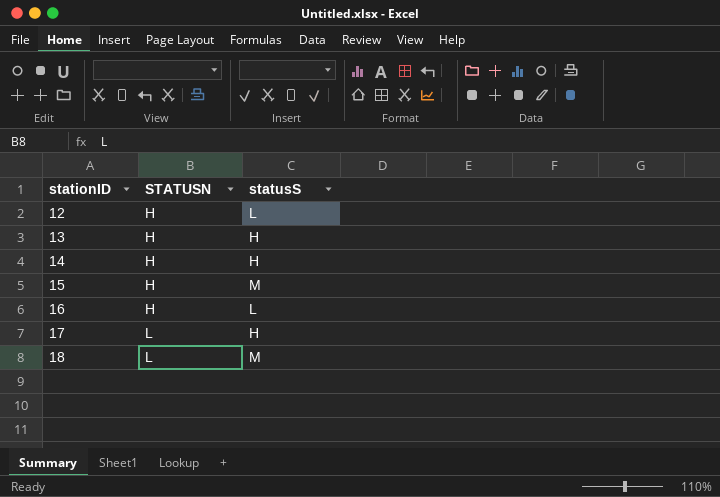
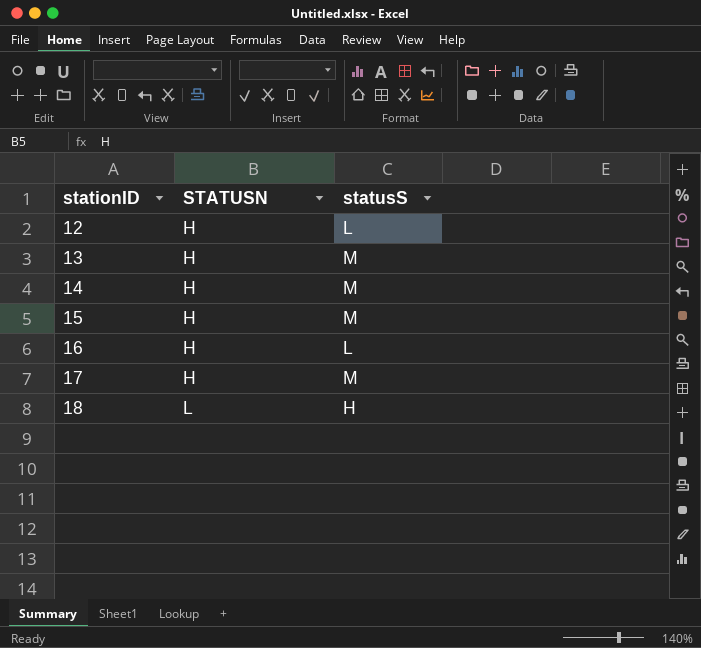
13 | statusS: H -> M
14 | statusS: H -> M
17 | STATUSN: L -> H
17 | statusS: H -> M
18 | statusS: M -> H

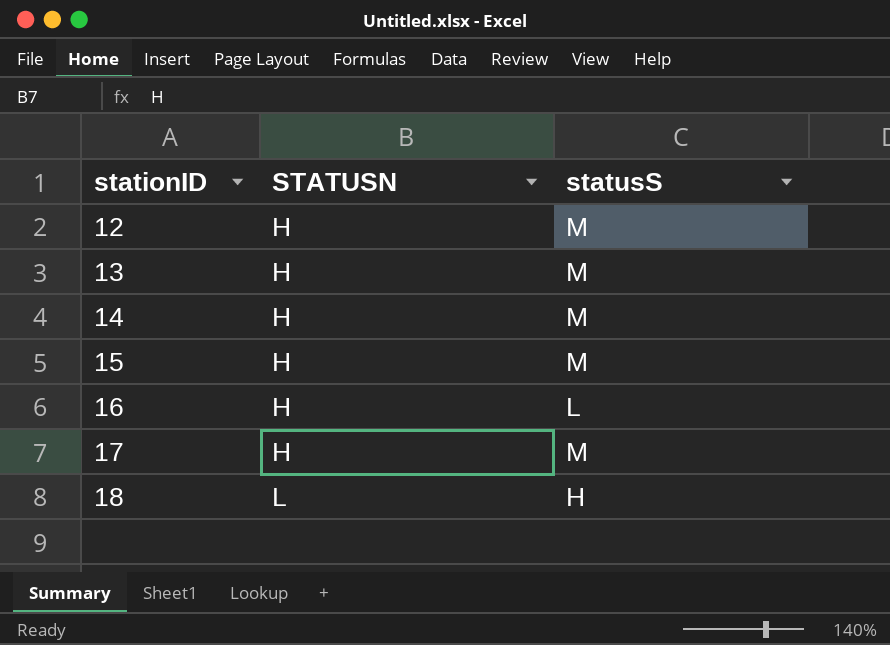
12 | statusS: L -> M

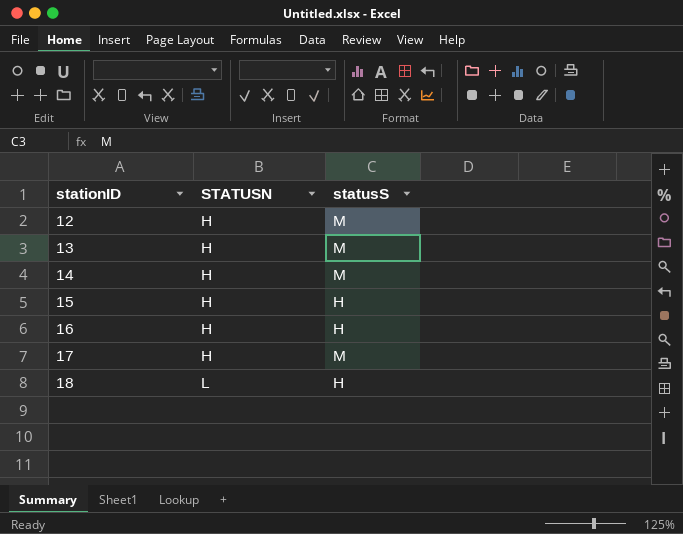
15 | statusS: M -> H
16 | statusS: L -> H

